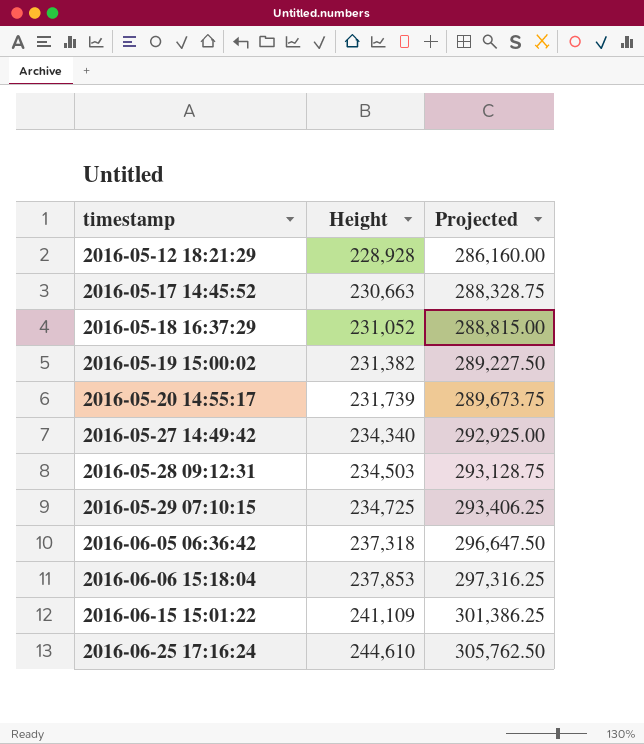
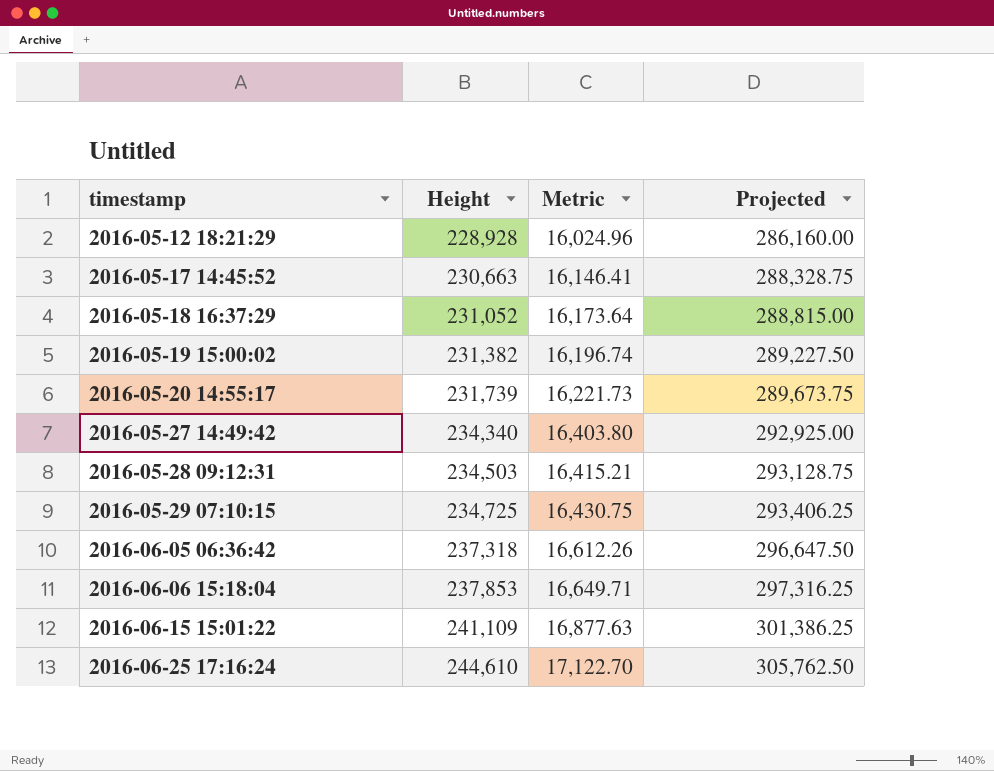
column Metric | formula: none -> [Height] * 0.07

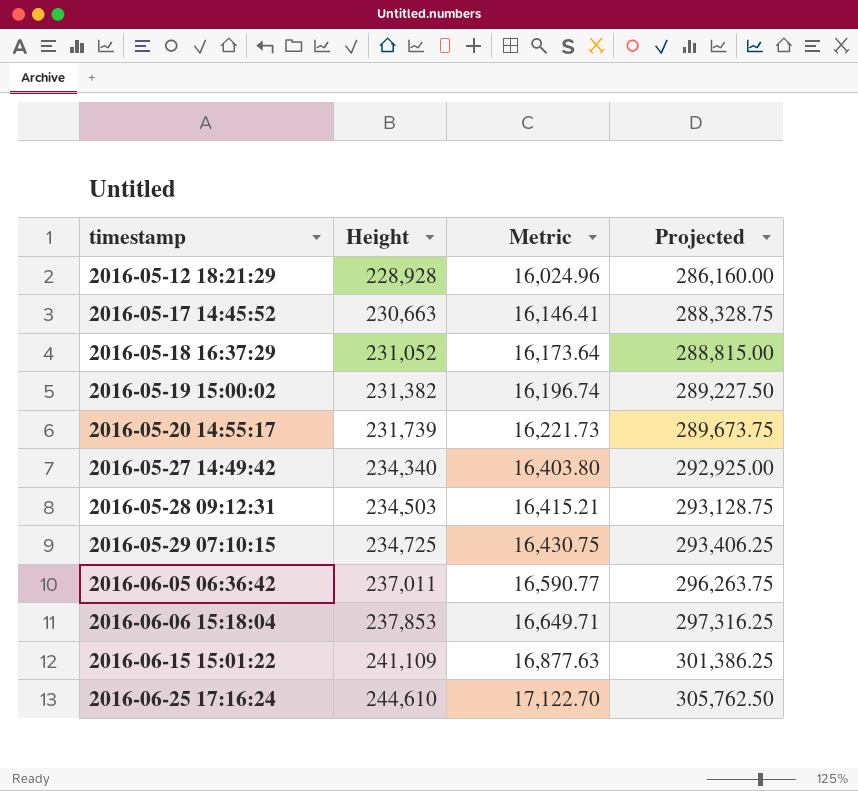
2016-06-05 06:36:42 | Height: 237,318 -> 237,011
2016-06-05 06:36:42 | Metric: 16,612.26 -> 16,590.77
2016-06-05 06:36:42 | Projected: 296,647.50 -> 296,263.75

